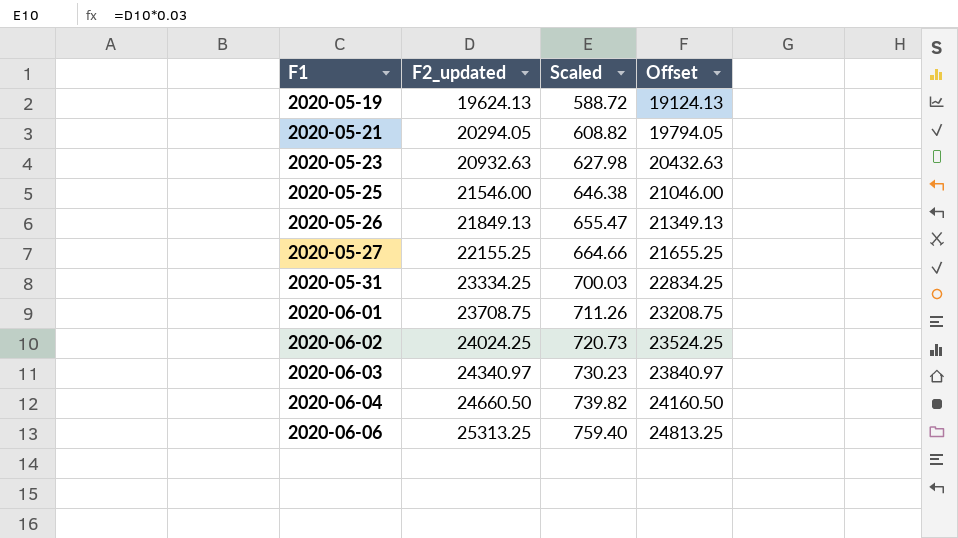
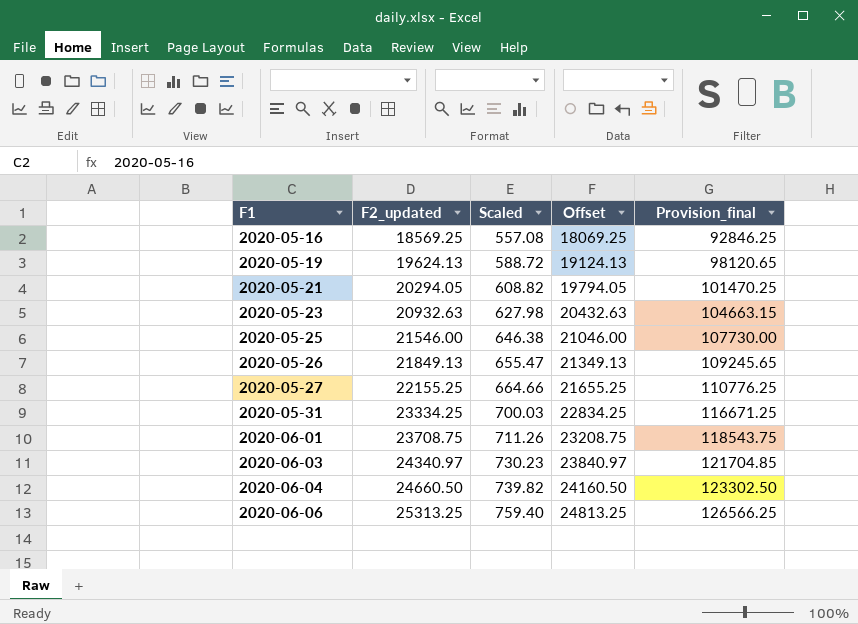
column Provision_final | formula: none -> [F2_updated] * 5
row 2020-06-02: 24024.25 | 720.73 | 23524.25 -> none
row 2020-05-16: none -> 18569.25 | 557.08 | 18069.25 | 92846.25

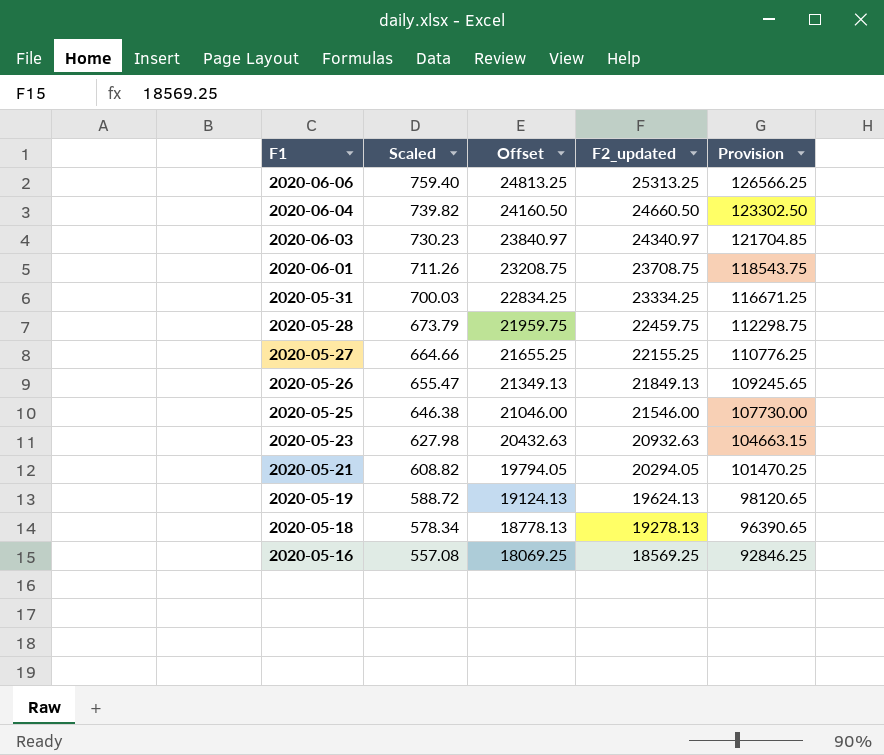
row order: F1 ascending -> F1 descending
column F2_updated | position: 2 -> 4
column name: Provision_final -> Provision
row 2020-05-28: none -> 673.79 | 21959.75 | 22459.75 | 112298.75
row 2020-05-18: none -> 578.34 | 18778.13 | 19278.13 | 96390.65

